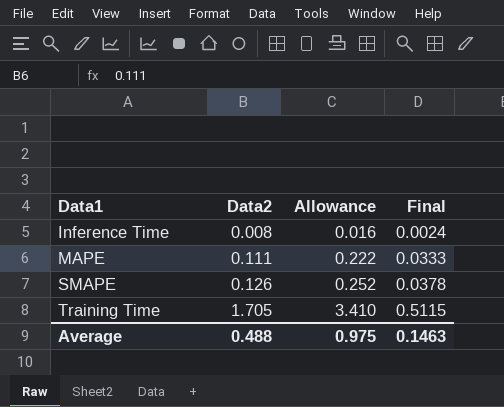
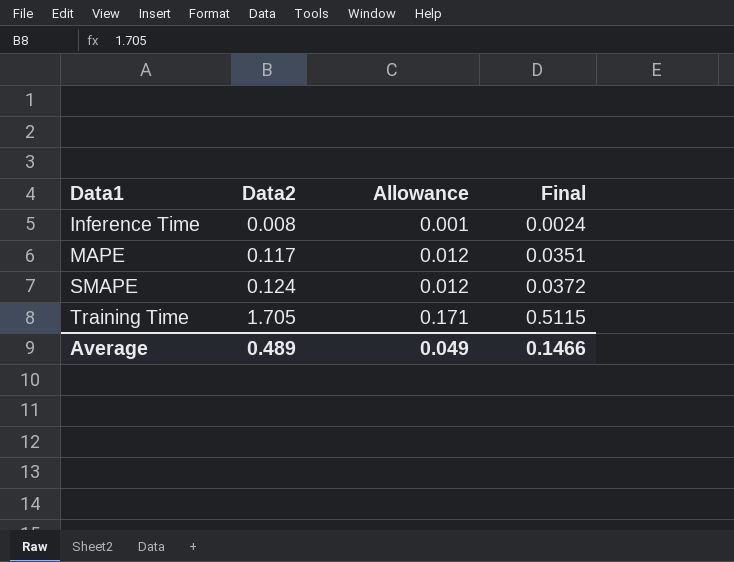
column Allowance | formula: [Data2] * 2 -> [Data2] * 0.1
MAPE | Data2: 0.111 -> 0.117
MAPE | Final: 0.0333 -> 0.0351
SMAPE | Data2: 0.126 -> 0.124
SMAPE | Final: 0.0378 -> 0.0372
Average | Data2: 0.488 -> 0.489
Average | Allowance: 0.975 -> 0.049
Average | Final: 0.1463 -> 0.1466

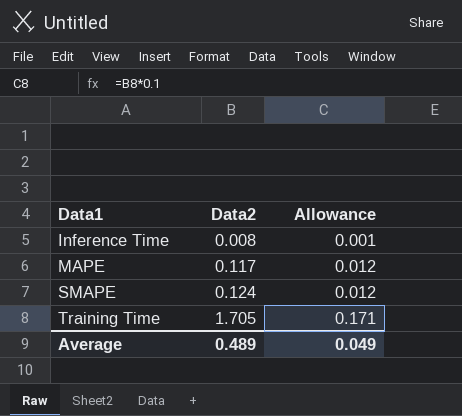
column Final | formula: [Data2] * 0.3 -> none

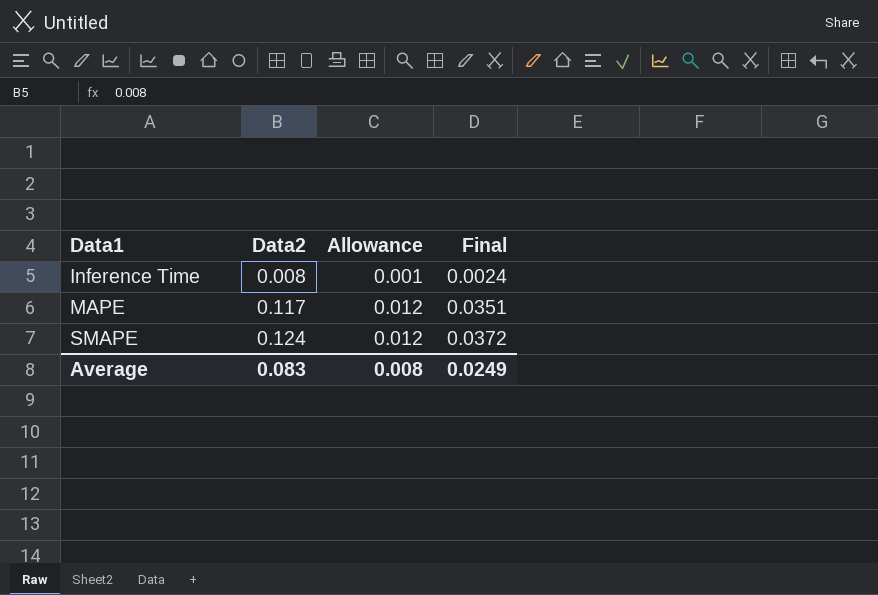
column Final | formula: none -> [Data2] * 0.3
row Training Time: 1.705 | 0.171 -> none
Average | Data2: 0.489 -> 0.083
Average | Allowance: 0.049 -> 0.008

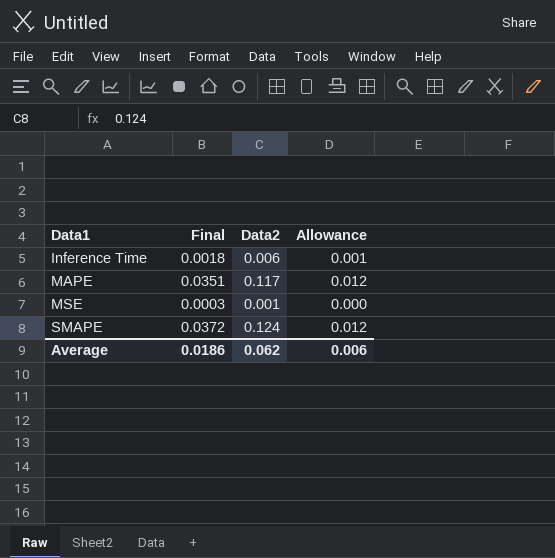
column Final | position: 4 -> 2
Inference Time | Final: 0.0024 -> 0.0018
Inference Time | Data2: 0.008 -> 0.006
row MSE: none -> 0.0003 | 0.001 | 0.000
Average | Final: 0.0249 -> 0.0186
Average | Data2: 0.083 -> 0.062
Average | Allowance: 0.008 -> 0.006

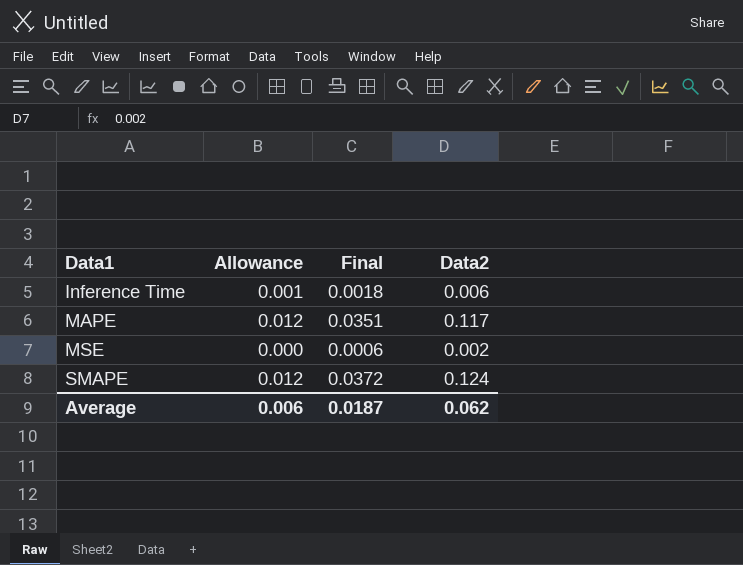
column Allowance | position: 4 -> 2
MSE | Final: 0.0003 -> 0.0006
MSE | Data2: 0.001 -> 0.002
Average | Final: 0.0186 -> 0.0187

